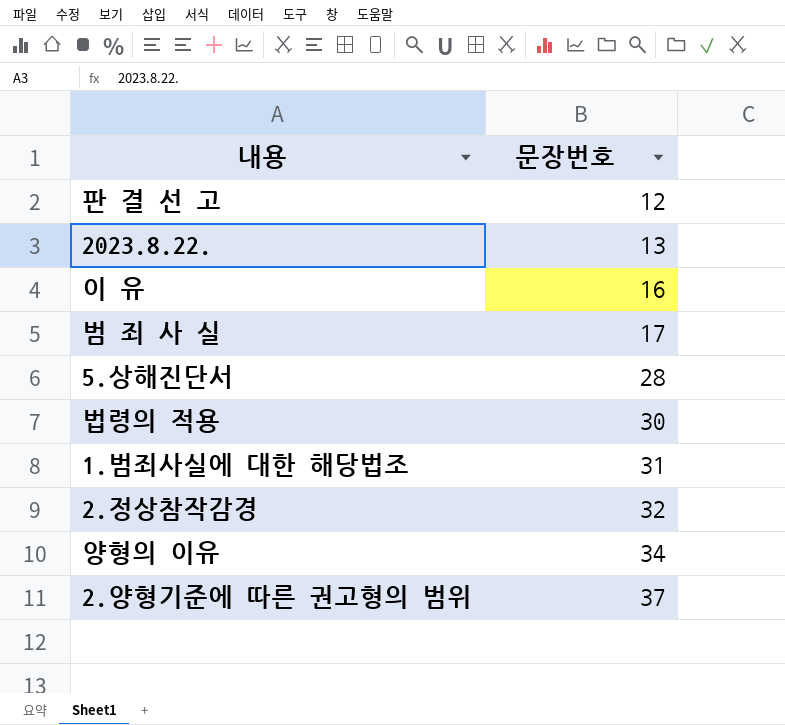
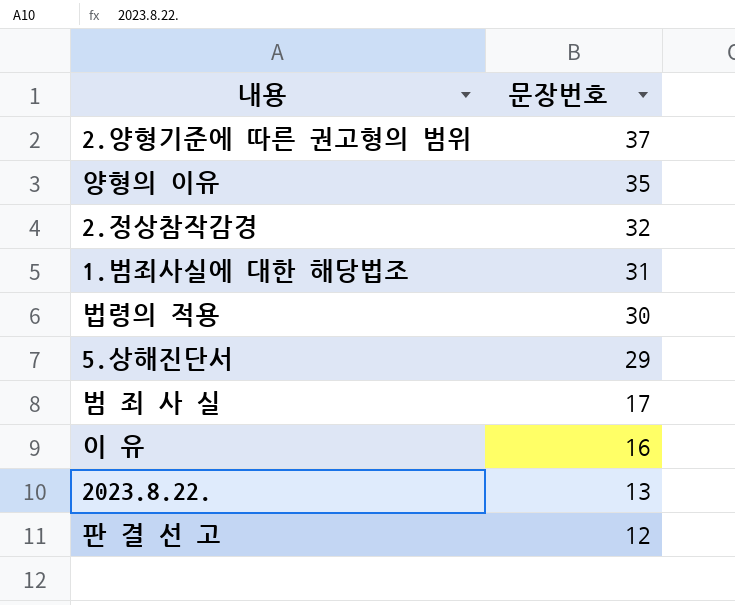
row order: 문장번호 ascending -> 문장번호 descending
양형의 이유 | 문장번호: 34 -> 35
5.상해진단서 | 문장번호: 28 -> 29

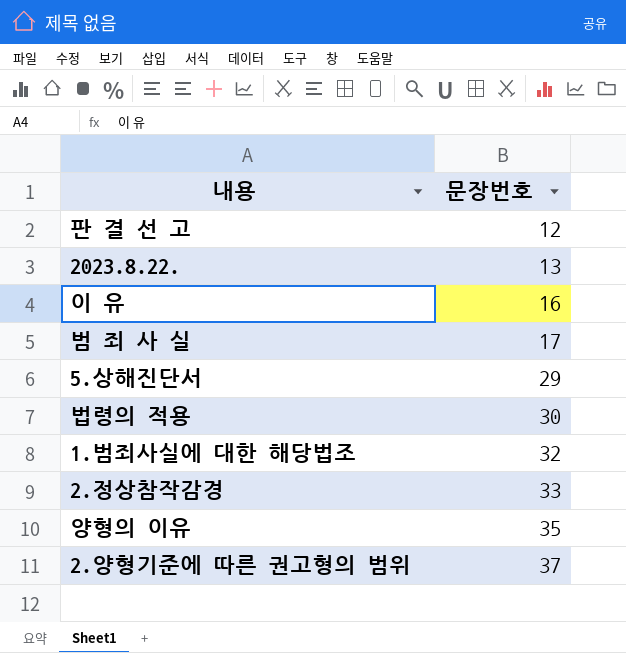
row order: 문장번호 descending -> 문장번호 ascending
1.범죄사실에 대한 해당법조 | 문장번호: 31 -> 32
2.정상참작감경 | 문장번호: 32 -> 33

